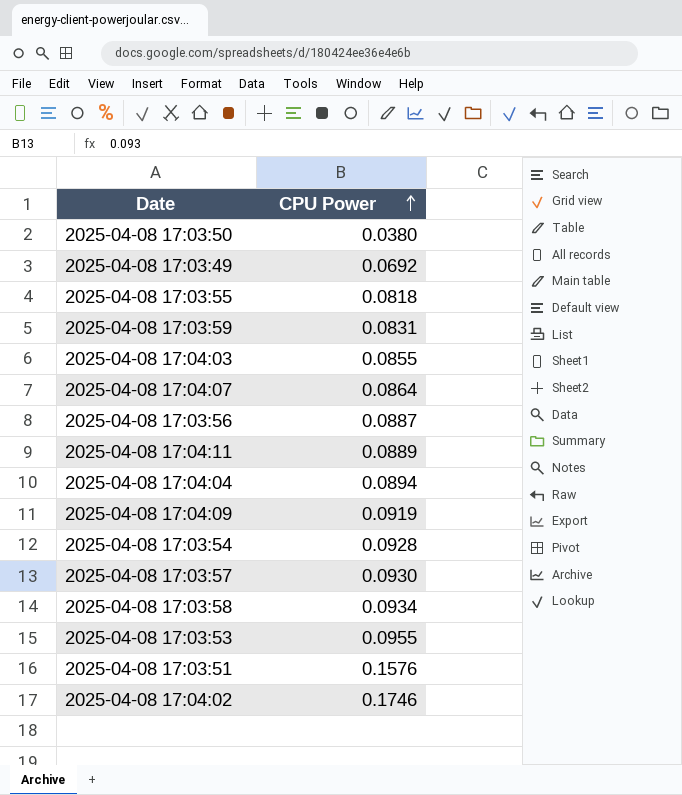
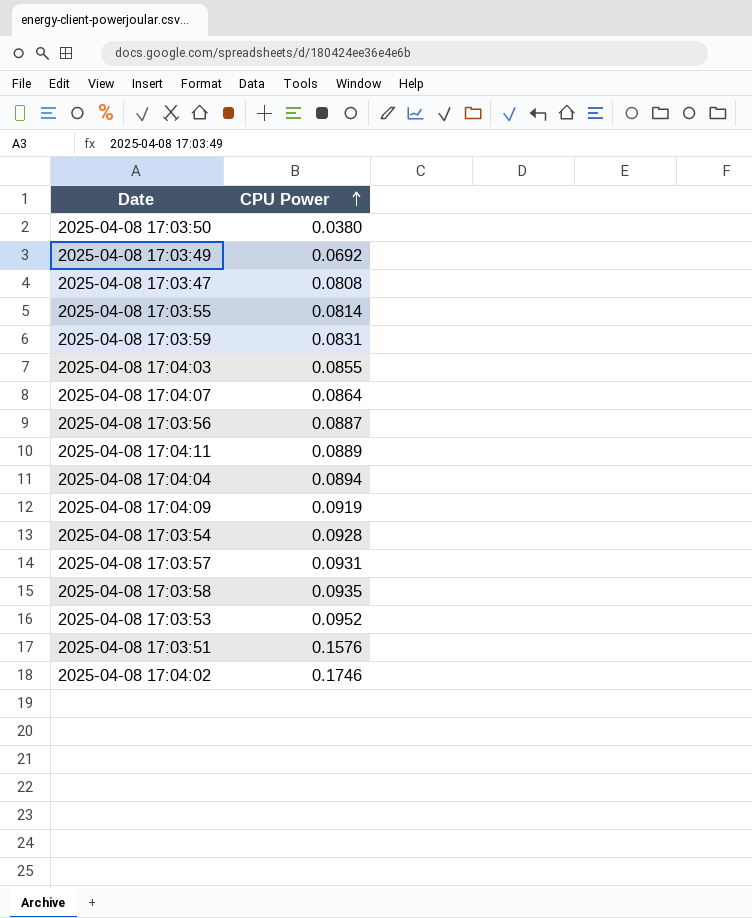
row 2025-04-08 17:03:47: none -> 0.0808
2025-04-08 17:03:55 | CPU Power: 0.0818 -> 0.0814
2025-04-08 17:03:57 | CPU Power: 0.0930 -> 0.0931
2025-04-08 17:03:58 | CPU Power: 0.0934 -> 0.0935
2025-04-08 17:03:53 | CPU Power: 0.0955 -> 0.0952

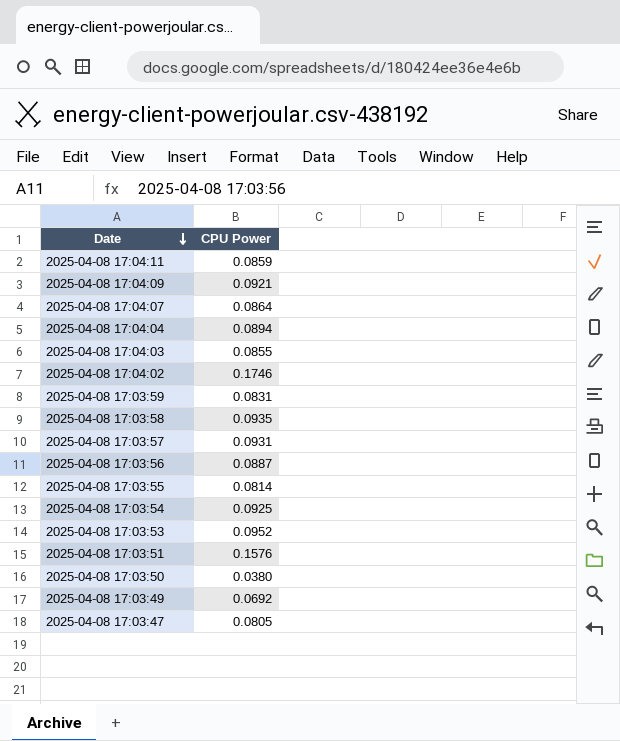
row order: CPU Power ascending -> Date descending
2025-04-08 17:04:11 | CPU Power: 0.0889 -> 0.0859
2025-04-08 17:04:09 | CPU Power: 0.0919 -> 0.0921
2025-04-08 17:03:54 | CPU Power: 0.0928 -> 0.0925
2025-04-08 17:03:47 | CPU Power: 0.0808 -> 0.0805

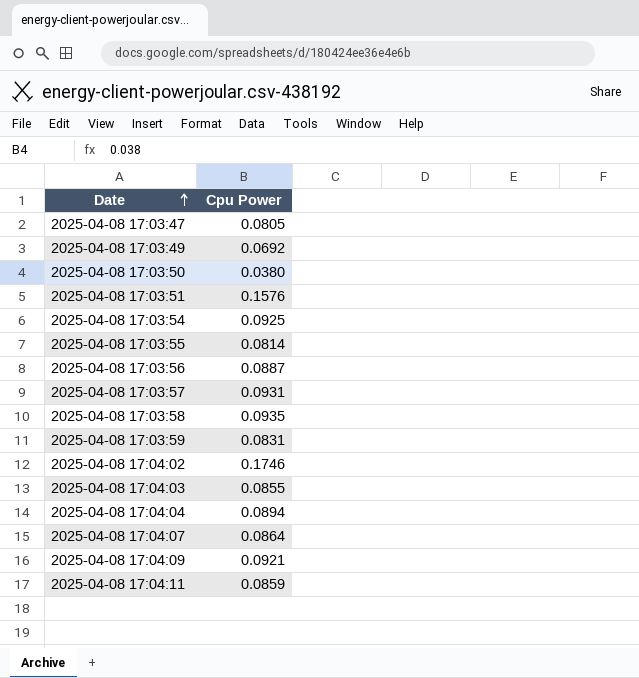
row order: Date descending -> Date ascending
column name: CPU Power -> Cpu Power
row 2025-04-08 17:03:53: 0.0952 -> none

